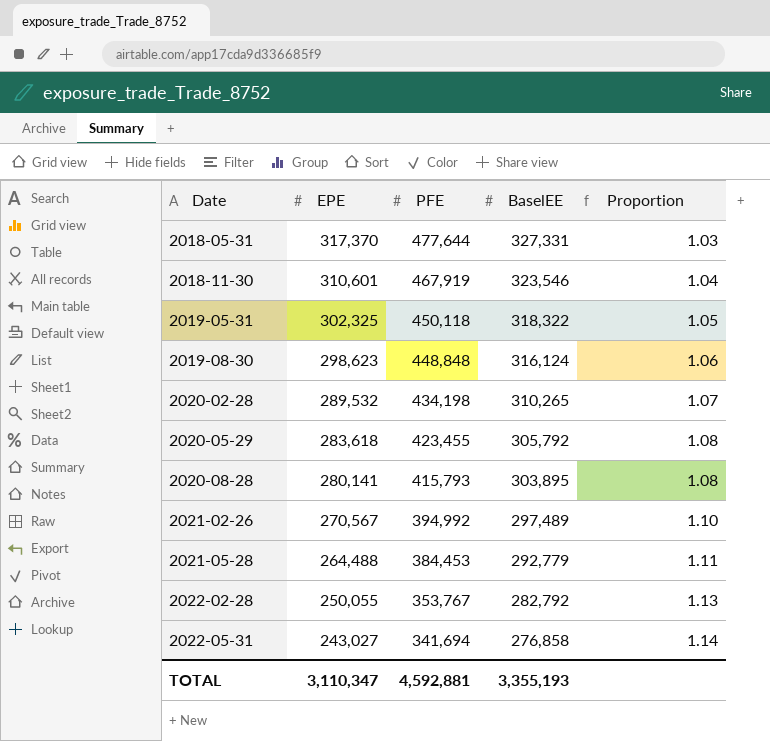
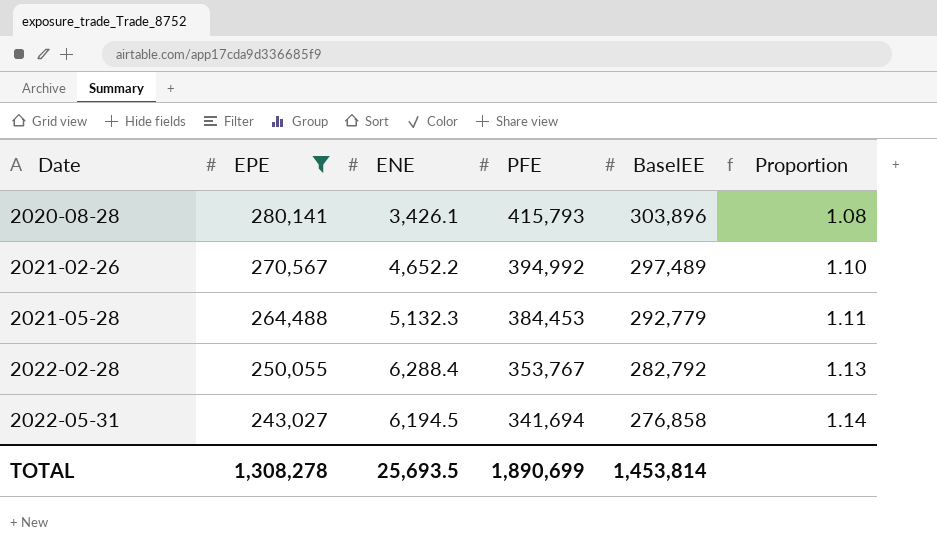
filter: none -> EPE <= 280,141
column ENE | position: none -> 3
2020-08-28 | BaselEE: 303,895 -> 303,896
TOTAL | EPE: 3,110,347 -> 1,308,278
TOTAL | PFE: 4,592,881 -> 1,890,699
TOTAL | BaselEE: 3,355,193 -> 1,453,814

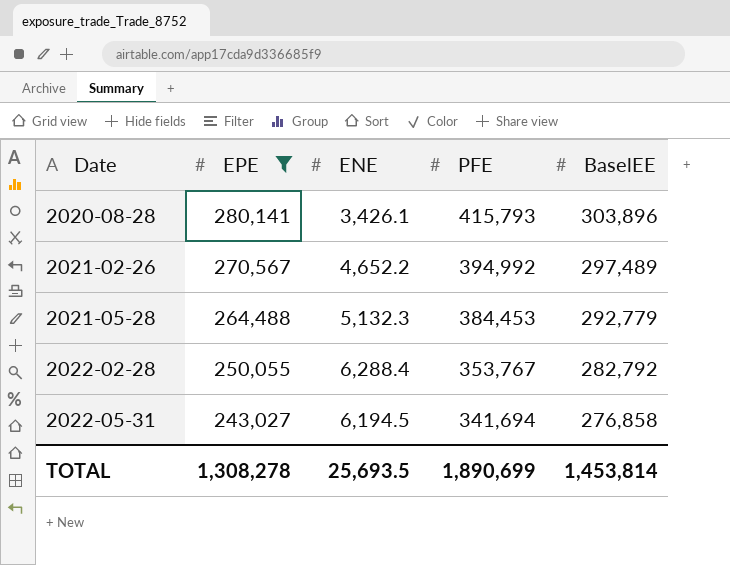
column Proportion | formula: [BaselEE] / [EPE] -> none

